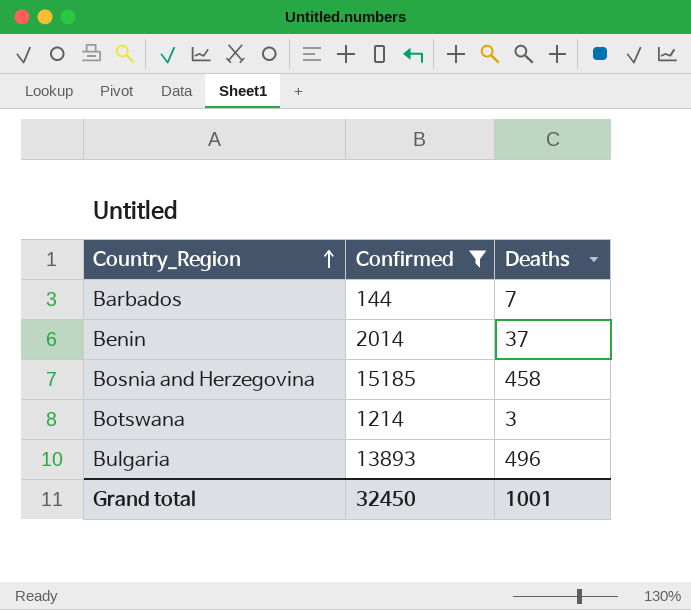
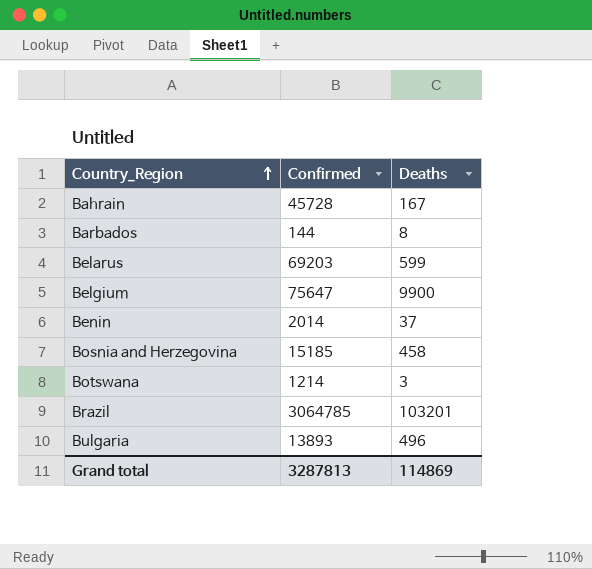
filter: Confirmed <= 15185 -> none
Barbados | Deaths: 7 -> 8
Grand total | Confirmed: 32450 -> 3287813
Grand total | Deaths: 1001 -> 114869

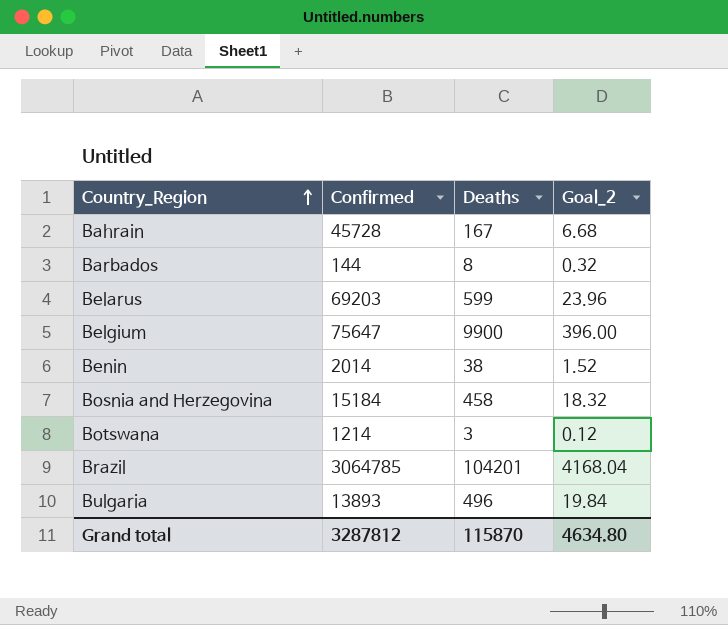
column Goal_2 | formula: none -> [Deaths] * 0.04
Benin | Deaths: 37 -> 38
Bosnia and Herzegovina | Confirmed: 15185 -> 15184
Brazil | Deaths: 103201 -> 104201
Grand total | Confirmed: 3287813 -> 3287812
Grand total | Deaths: 114869 -> 115870

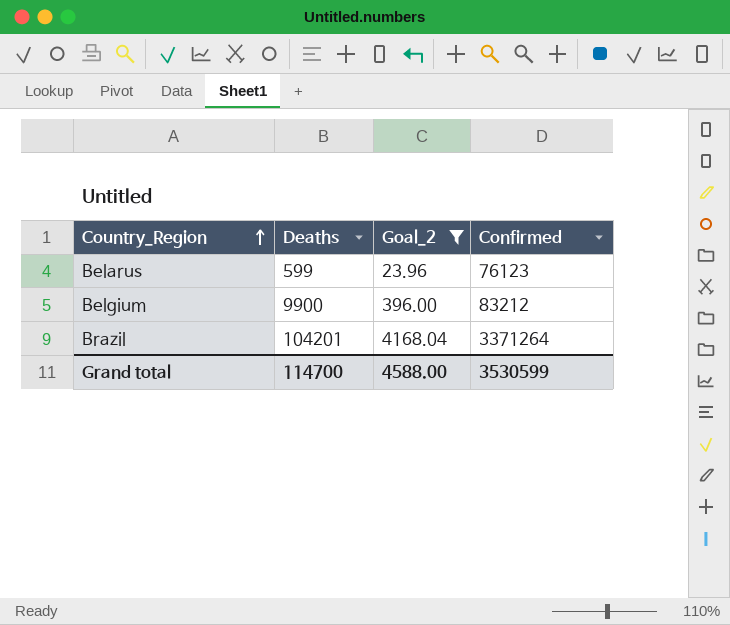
filter: none -> Goal_2 >= 23.96
column Confirmed | position: 2 -> 4
Belarus | Confirmed: 69203 -> 76123
Belgium | Confirmed: 75647 -> 83212
Brazil | Confirmed: 3064785 -> 3371264
Grand total | Deaths: 115870 -> 114700
Grand total | Goal_2: 4634.80 -> 4588.00
Grand total | Confirmed: 3287812 -> 3530599

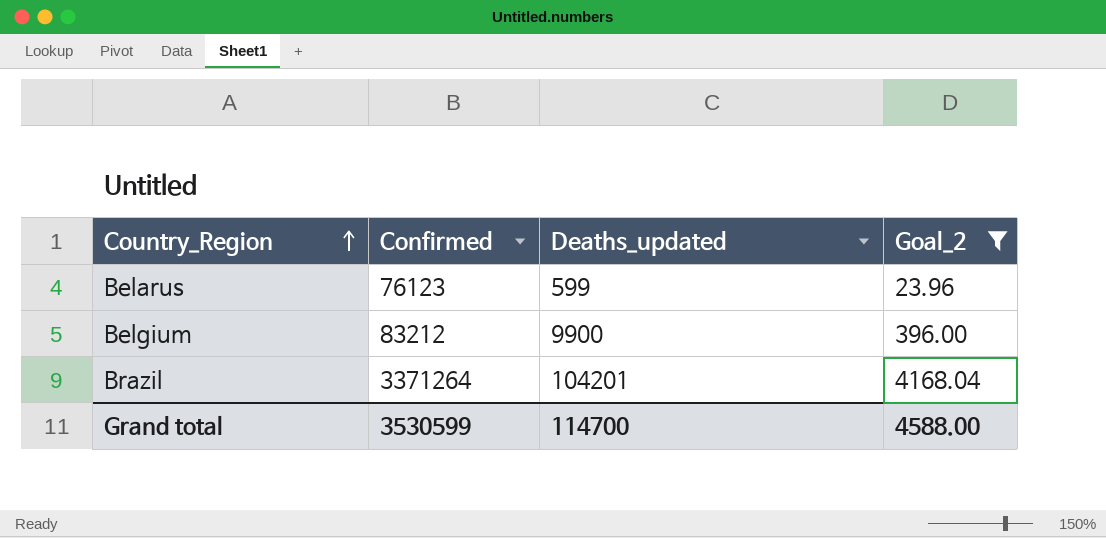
column Confirmed | position: 4 -> 2
column name: Deaths -> Deaths_updated

